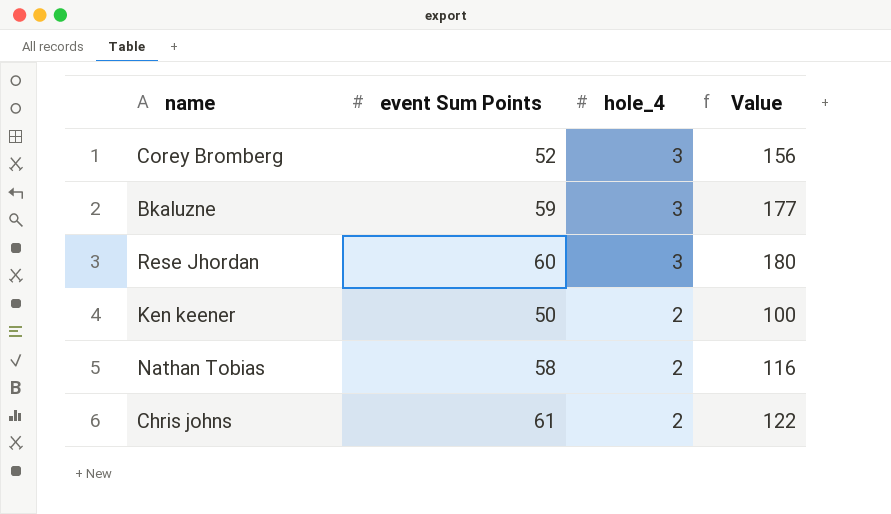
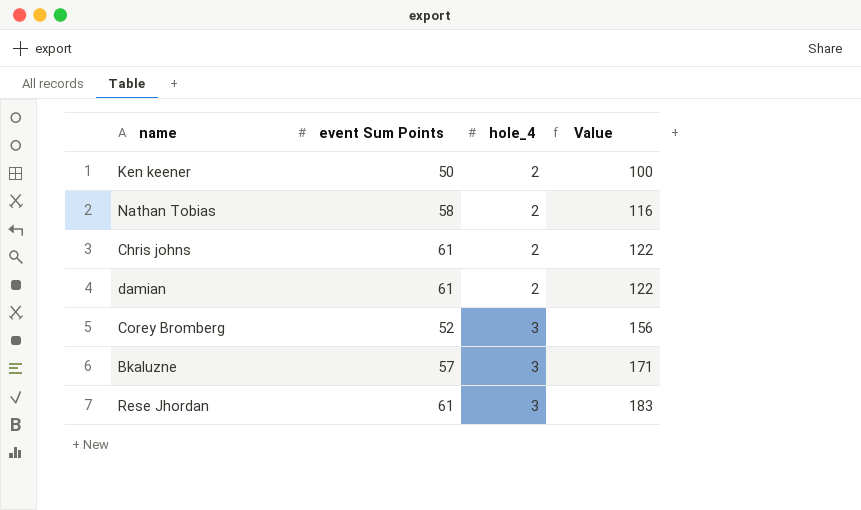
row order: hole_4 descending -> hole_4 ascending
row damian: none -> 61 | 2 | 122
Bkaluzne | event Sum Points: 59 -> 57
Bkaluzne | Value: 177 -> 171
Rese Jhordan | event Sum Points: 60 -> 61
Rese Jhordan | Value: 180 -> 183

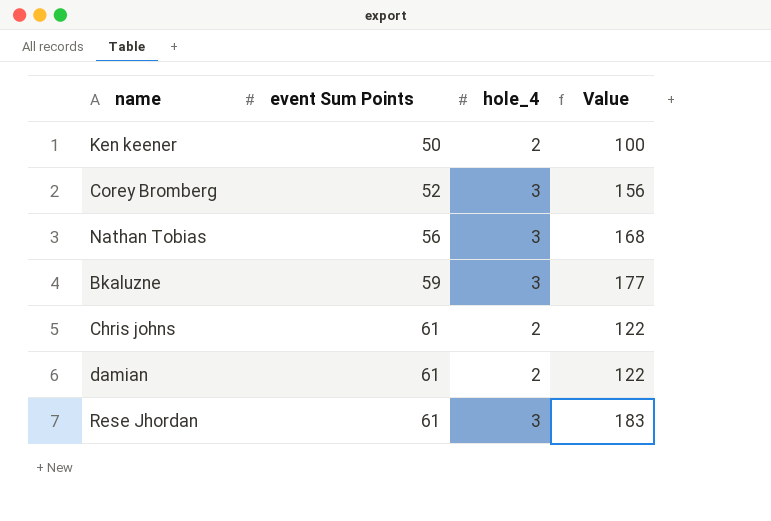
row order: hole_4 ascending -> event Sum Points ascending
Nathan Tobias | event Sum Points: 58 -> 56
Nathan Tobias | hole_4: 2 -> 3
Nathan Tobias | Value: 116 -> 168
Bkaluzne | event Sum Points: 57 -> 59
Bkaluzne | Value: 171 -> 177

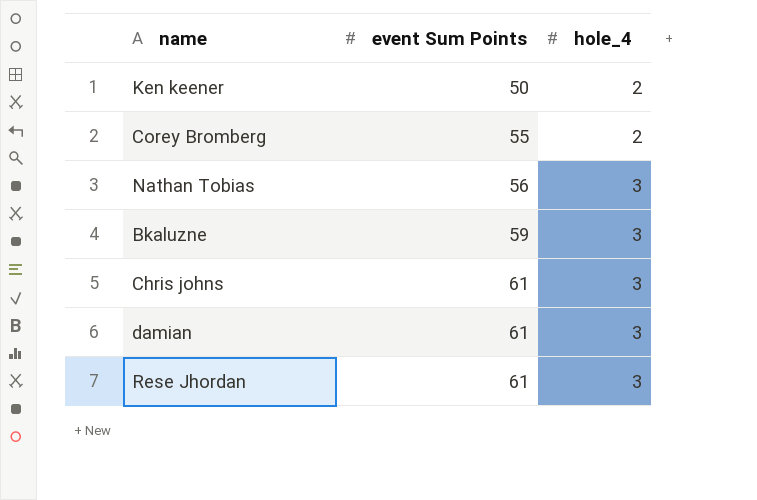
column Value | formula: [event Sum Points] * [hole_4] -> none
Corey Bromberg | event Sum Points: 52 -> 55
Corey Bromberg | hole_4: 3 -> 2
Chris johns | hole_4: 2 -> 3
damian | hole_4: 2 -> 3

